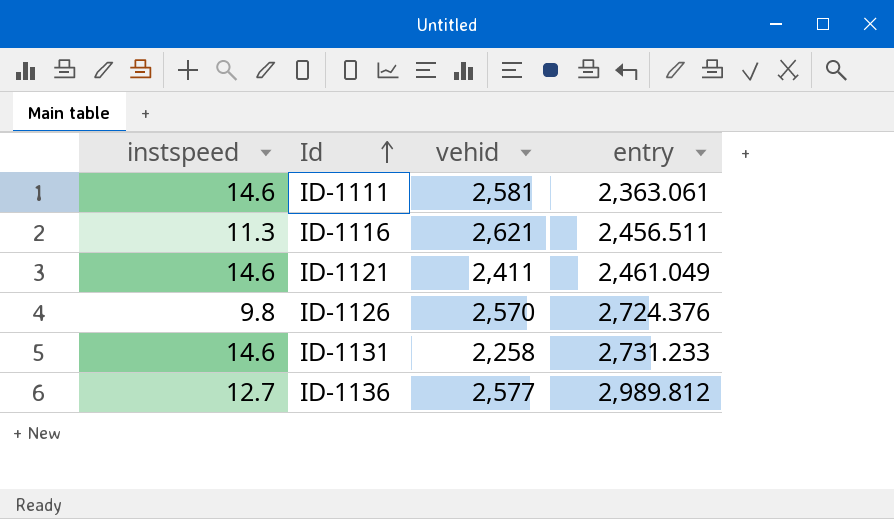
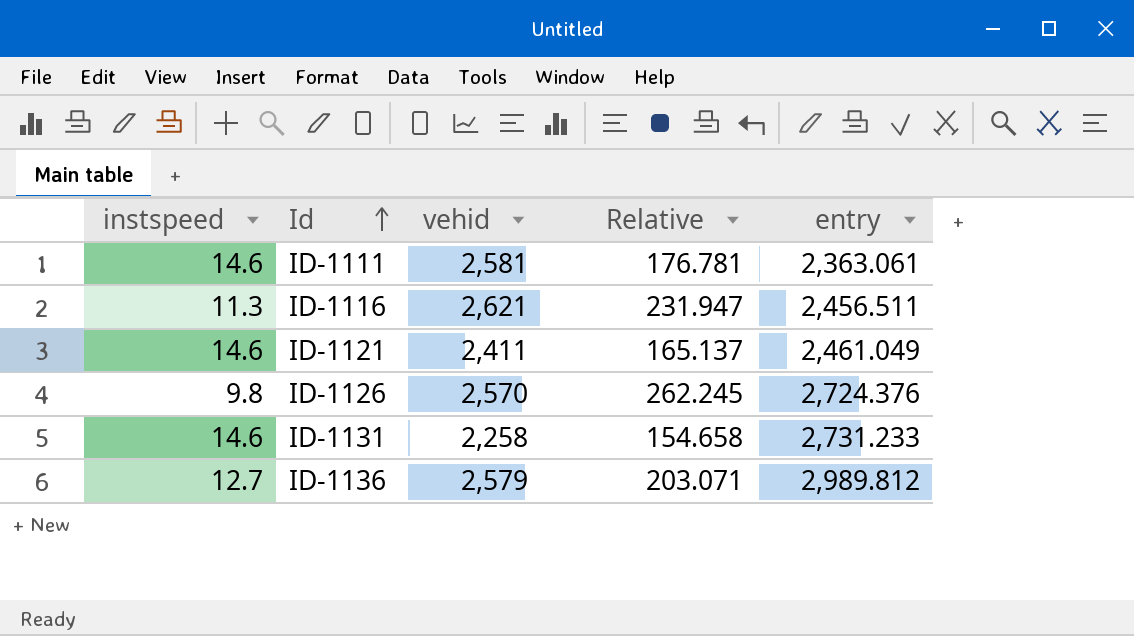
column Relative | formula: none -> [vehid] / [instspeed]
ID-1136 | vehid: 2,577 -> 2,579

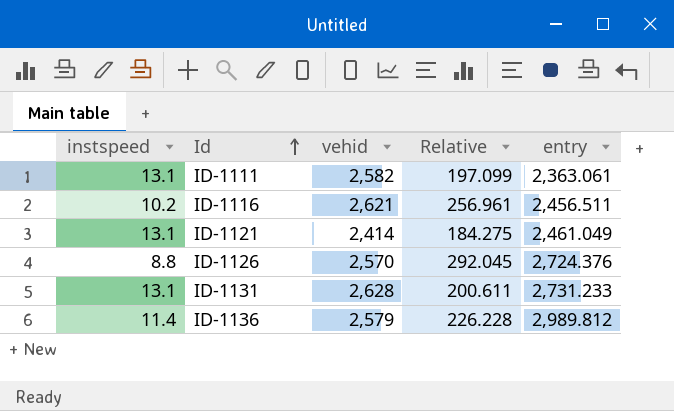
ID-1111 | instspeed: 14.6 -> 13.1
ID-1111 | vehid: 2,581 -> 2,582
ID-1111 | Relative: 176.781 -> 197.099
ID-1116 | instspeed: 11.3 -> 10.2
ID-1116 | Relative: 231.947 -> 256.961
ID-1121 | instspeed: 14.6 -> 13.1
ID-1121 | vehid: 2,411 -> 2,414
ID-1121 | Relative: 165.137 -> 184.275
ID-1126 | instspeed: 9.8 -> 8.8
ID-1126 | Relative: 262.245 -> 292.045
ID-1131 | instspeed: 14.6 -> 13.1
ID-1131 | vehid: 2,258 -> 2,628
ID-1131 | Relative: 154.658 -> 200.611
ID-1136 | instspeed: 12.7 -> 11.4
ID-1136 | Relative: 203.071 -> 226.228

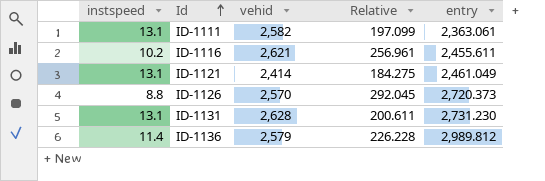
ID-1116 | entry: 2,456.511 -> 2,455.611
ID-1126 | entry: 2,724.376 -> 2,720.373
ID-1131 | entry: 2,731.233 -> 2,731.230

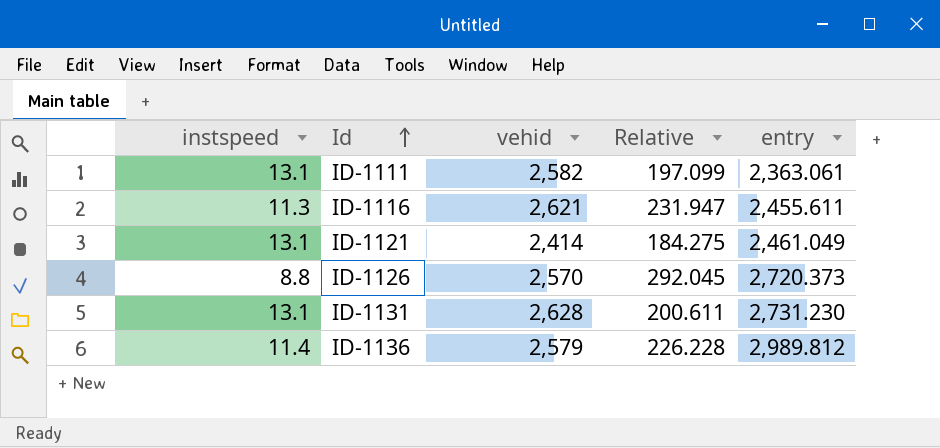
ID-1116 | instspeed: 10.2 -> 11.3
ID-1116 | Relative: 256.961 -> 231.947

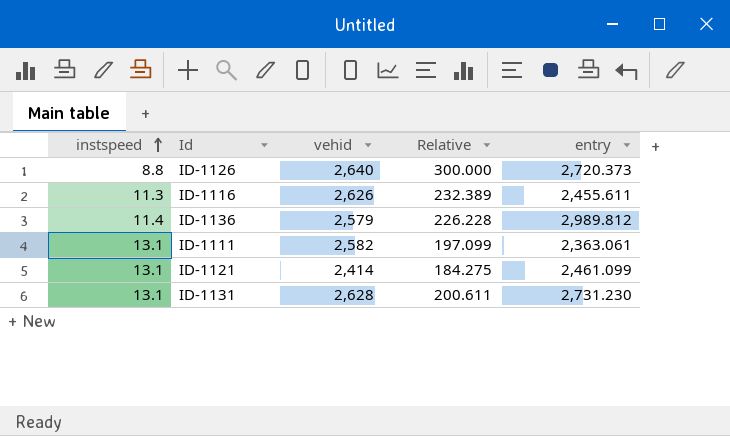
row order: Id ascending -> instspeed ascending
ID-1126 | vehid: 2,570 -> 2,640
ID-1126 | Relative: 292.045 -> 300.000
ID-1116 | vehid: 2,621 -> 2,626
ID-1116 | Relative: 231.947 -> 232.389
ID-1121 | entry: 2,461.049 -> 2,461.099

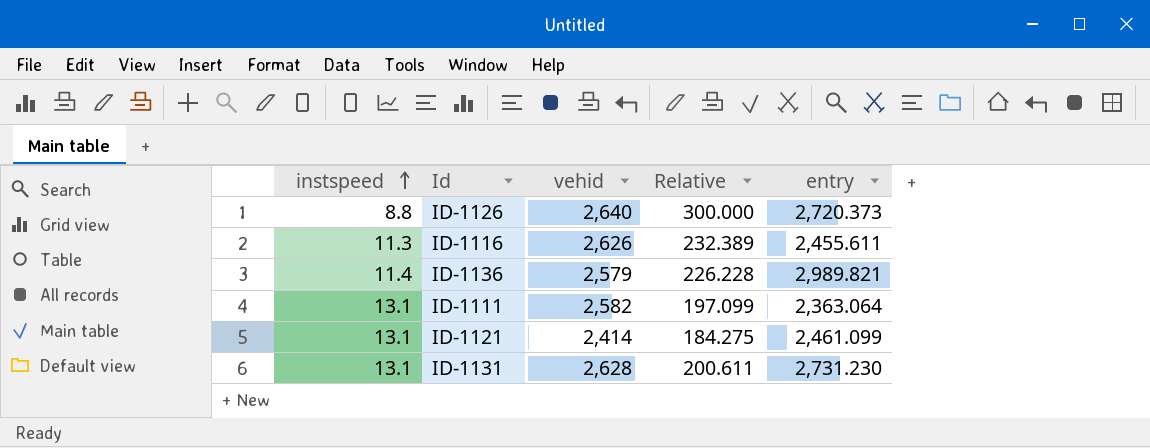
ID-1136 | entry: 2,989.812 -> 2,989.821
ID-1111 | entry: 2,363.061 -> 2,363.064

